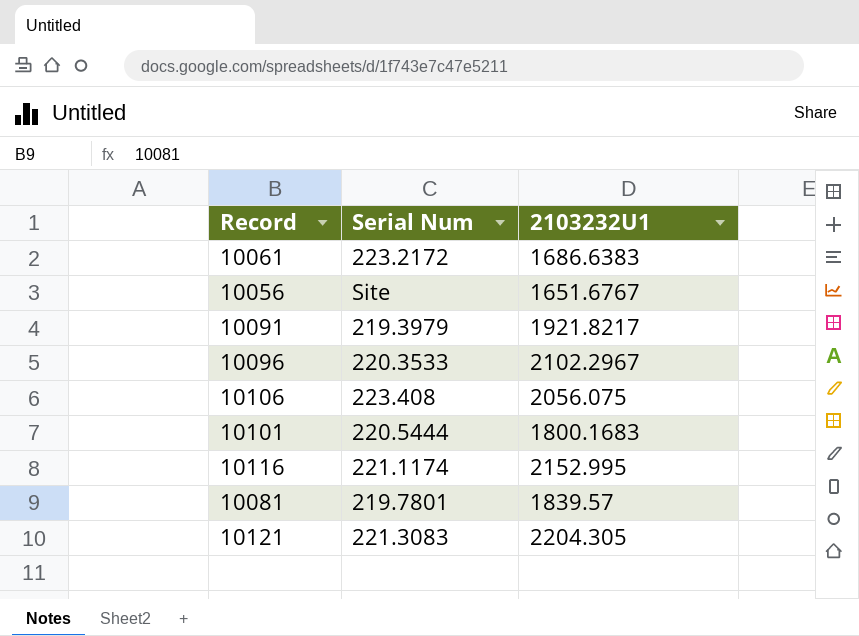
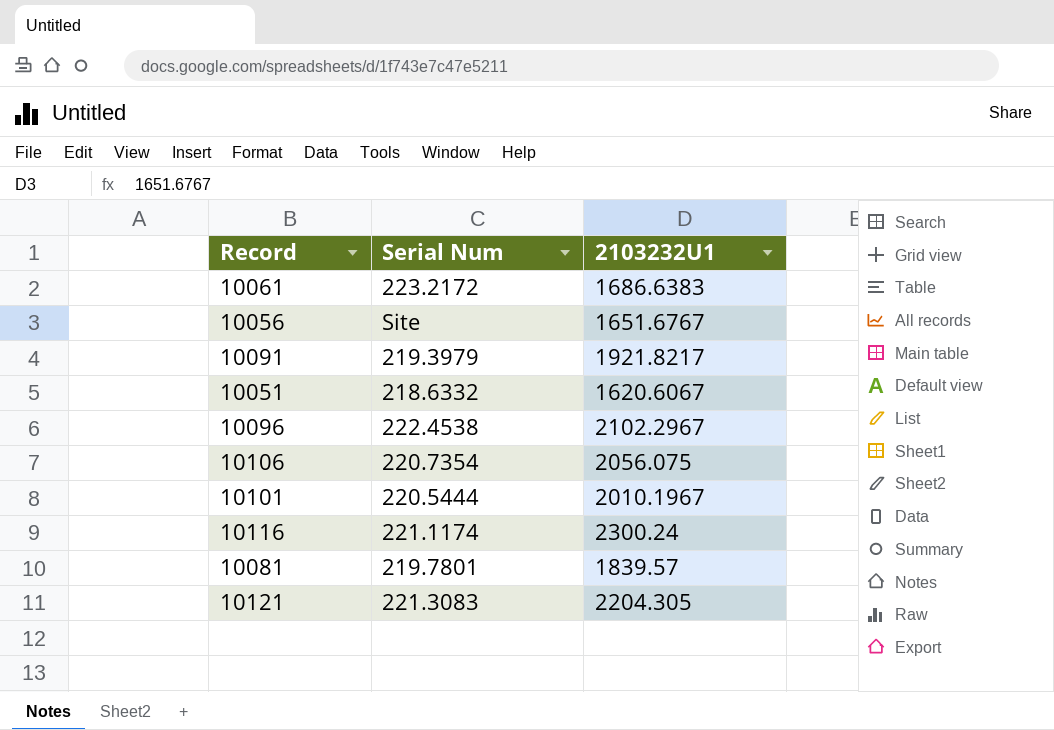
row 10051: none -> 218.6332 | 1620.6067
10096 | Serial Num: 220.3533 -> 222.4538
10106 | Serial Num: 223.408 -> 220.7354
10101 | 2103232U1: 1800.1683 -> 2010.1967
10116 | 2103232U1: 2152.995 -> 2300.24

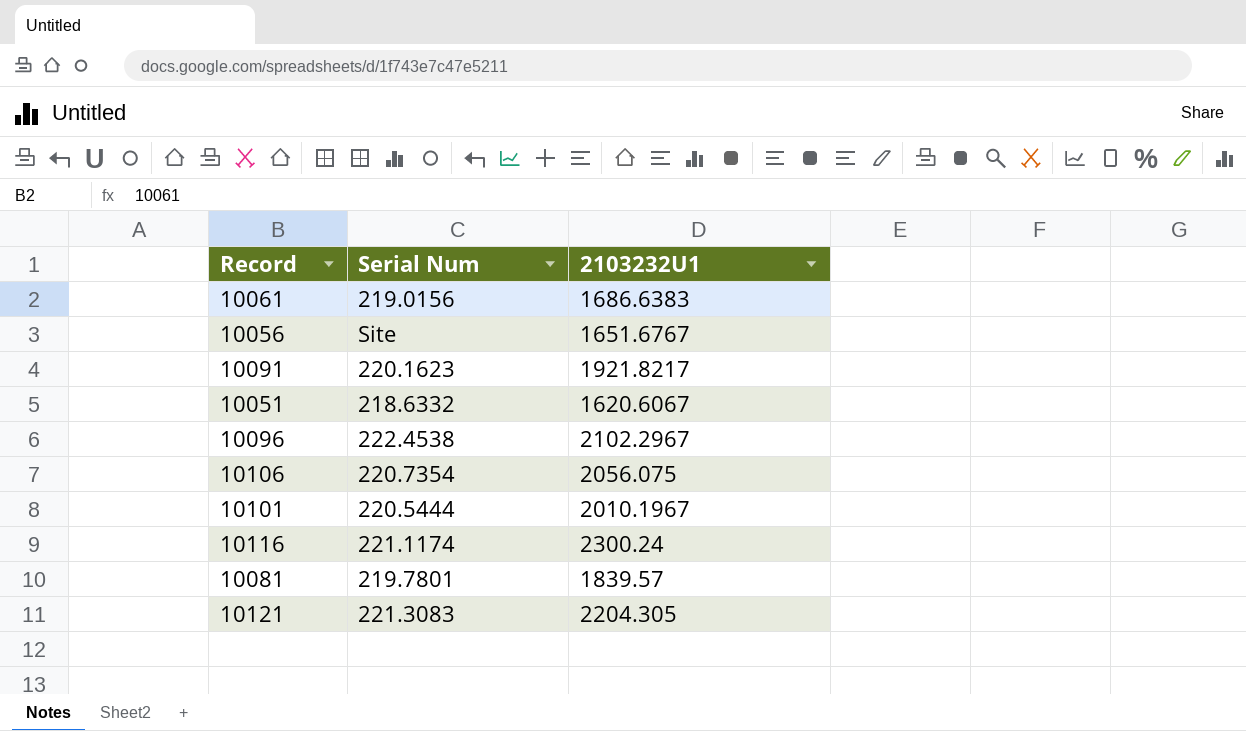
10061 | Serial Num: 223.2172 -> 219.0156
10091 | Serial Num: 219.3979 -> 220.1623

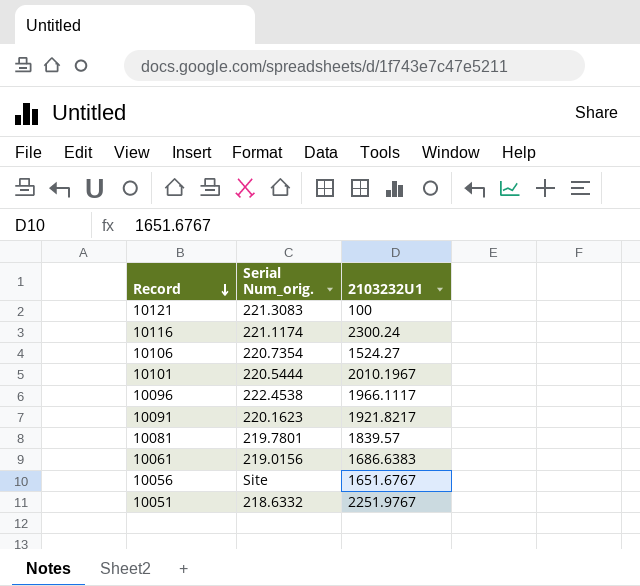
row order: none -> Record descending
column name: Serial Num -> Serial Num_orig.
10121 | 2103232U1: 2204.305 -> 100
10106 | 2103232U1: 2056.075 -> 1524.27
10096 | 2103232U1: 2102.2967 -> 1966.1117
10051 | 2103232U1: 1620.6067 -> 2251.9767

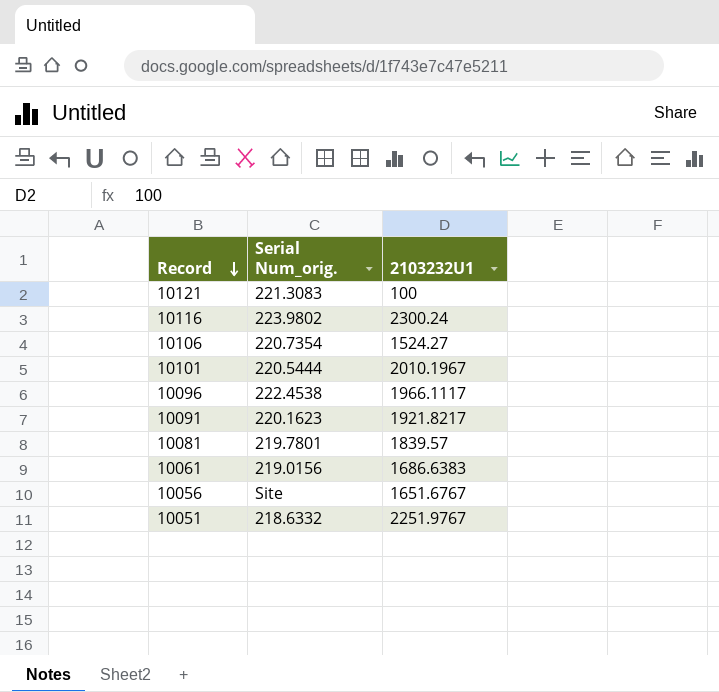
10116 | Serial Num_orig.: 221.1174 -> 223.9802

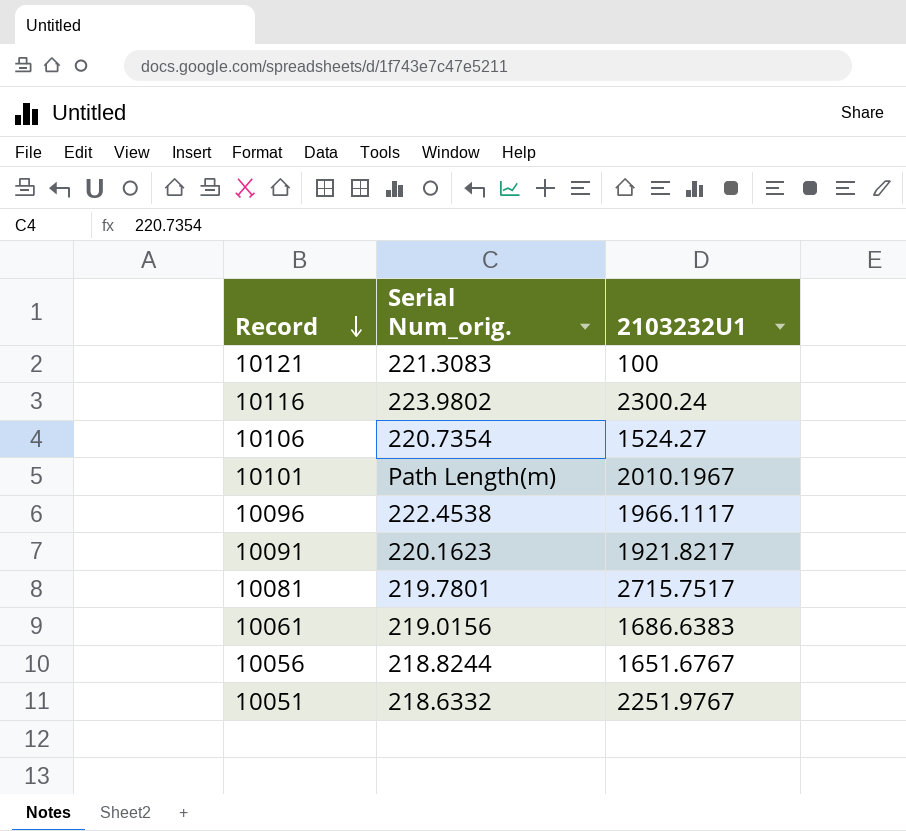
10101 | Serial Num_orig.: 220.5444 -> Path Length(m)
10081 | 2103232U1: 1839.57 -> 2715.7517
10056 | Serial Num_orig.: Site -> 218.8244

